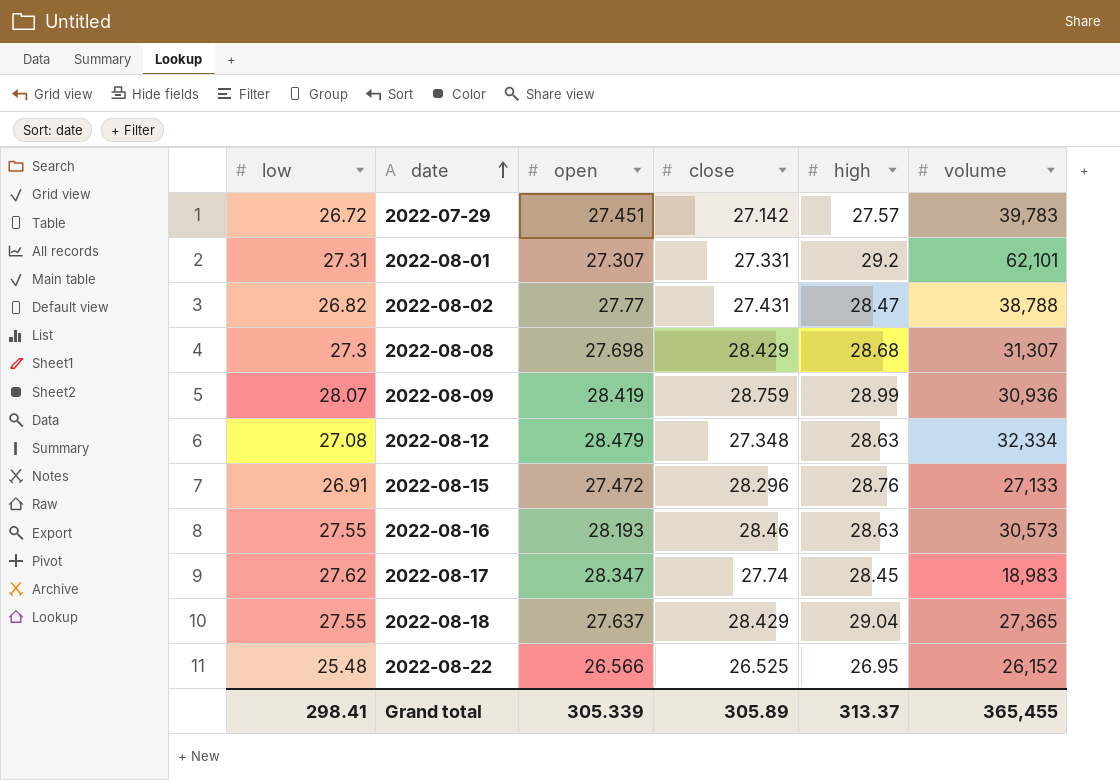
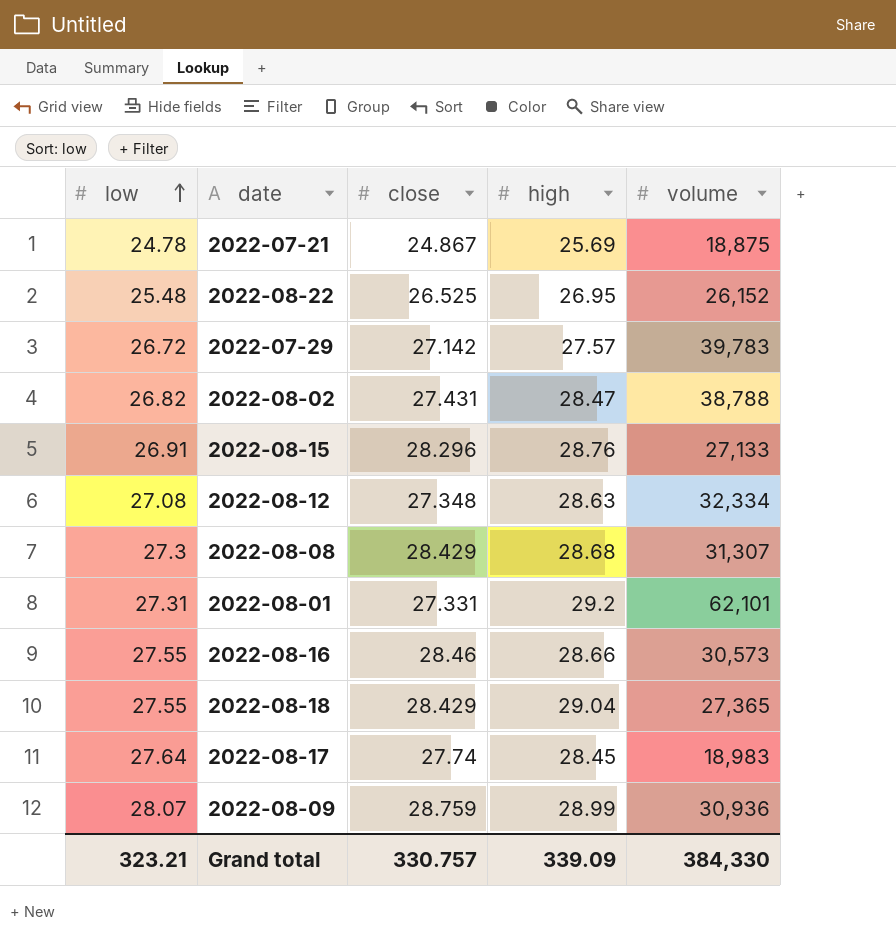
row order: date ascending -> low ascending
column open | position: 3 -> none
row 2022-07-21: none -> 24.78 | 24.867 | 25.69 | 18,875
2022-08-16 | high: 28.63 -> 28.66
2022-08-17 | low: 27.62 -> 27.64
Grand total | low: 298.41 -> 323.21
Grand total | close: 305.89 -> 330.757
Grand total | high: 313.37 -> 339.09
Grand total | volume: 365,455 -> 384,330

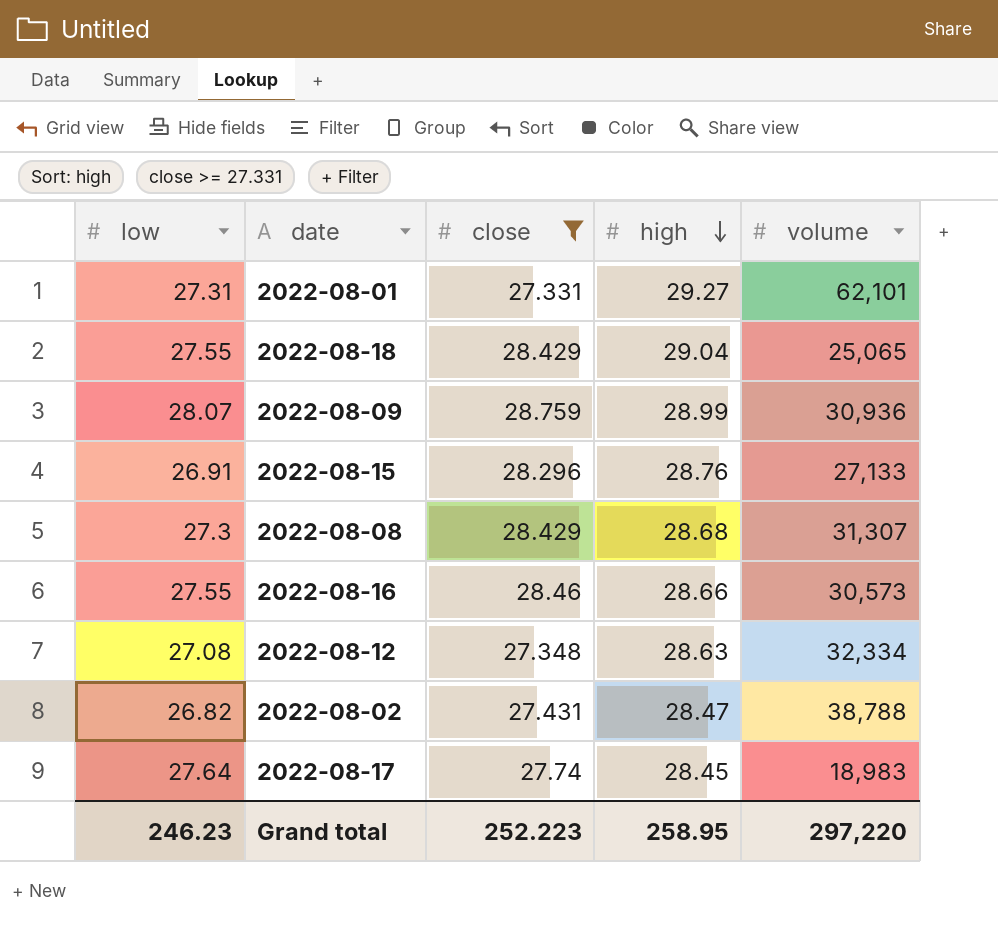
filter: none -> close >= 27.331
row order: low ascending -> high descending
2022-08-01 | high: 29.2 -> 29.27
2022-08-18 | volume: 27,365 -> 25,065
Grand total | low: 323.21 -> 246.23
Grand total | close: 330.757 -> 252.223
Grand total | high: 339.09 -> 258.95
Grand total | volume: 384,330 -> 297,220

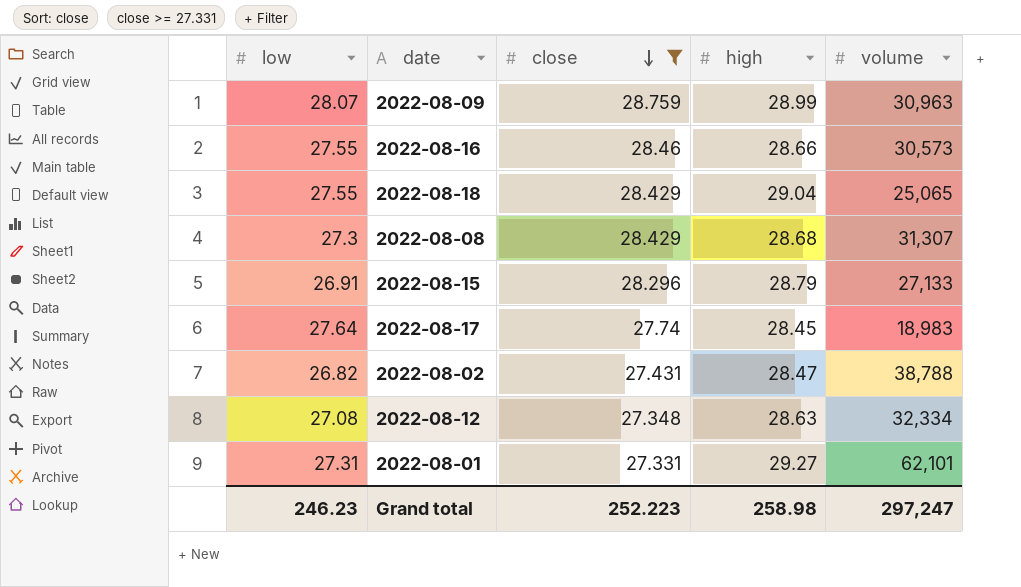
row order: high descending -> close descending
2022-08-09 | volume: 30,936 -> 30,963
2022-08-15 | high: 28.76 -> 28.79
Grand total | high: 258.95 -> 258.98
Grand total | volume: 297,220 -> 297,247

